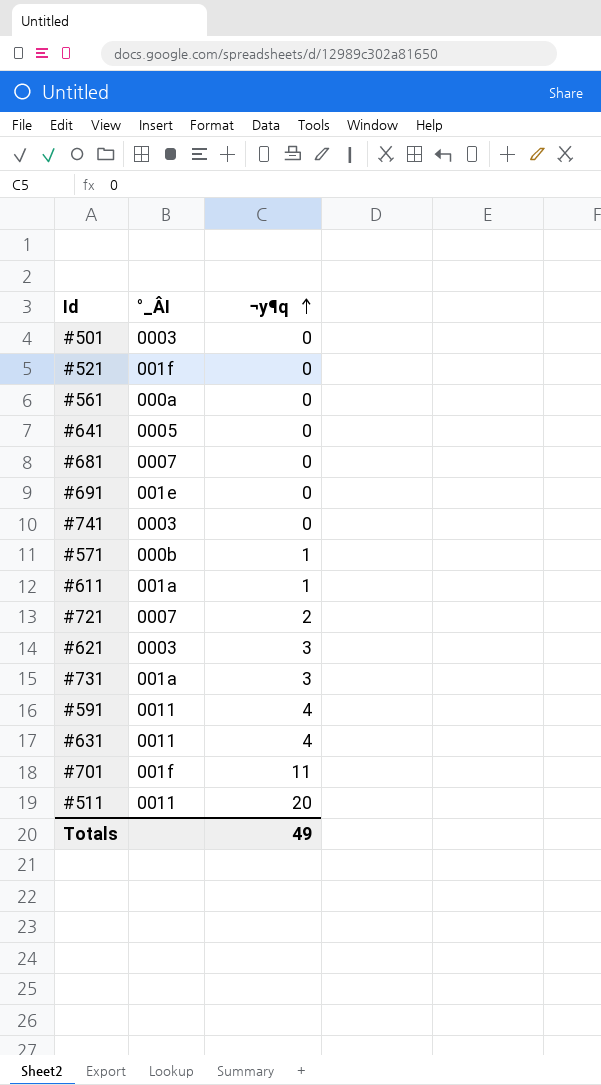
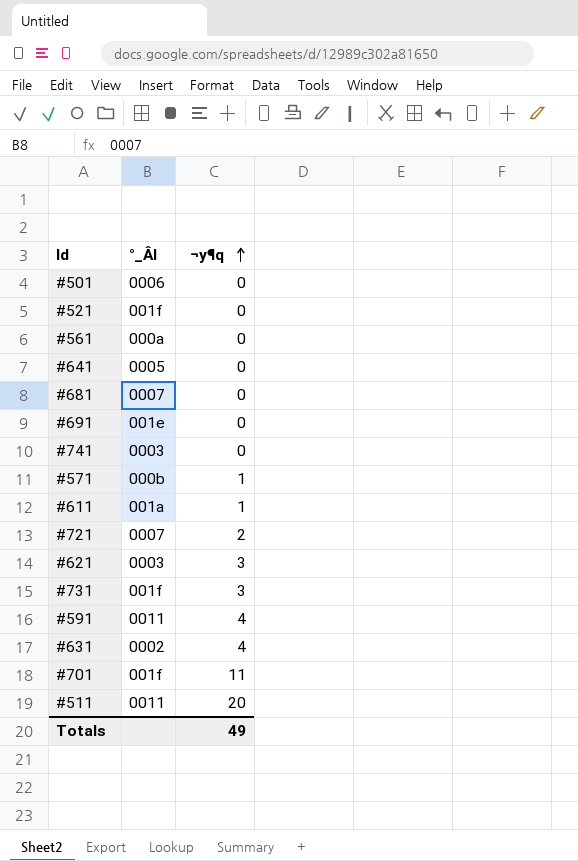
#501 | °_ÂI: 0003 -> 0006
#731 | °_ÂI: 001a -> 001f
#631 | °_ÂI: 0011 -> 0002

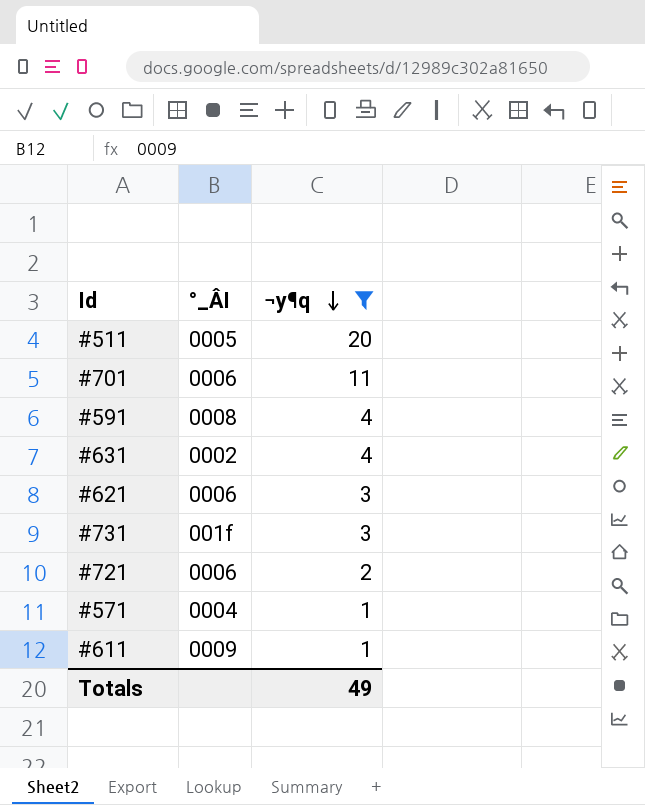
filter: none -> ¬y¶q != 0
row order: ¬y¶q ascending -> ¬y¶q descending
#511 | °_ÂI: 0011 -> 0005
#701 | °_ÂI: 001f -> 0006
#591 | °_ÂI: 0011 -> 0008
#621 | °_ÂI: 0003 -> 0006
#721 | °_ÂI: 0007 -> 0006
#571 | °_ÂI: 000b -> 0004
#611 | °_ÂI: 001a -> 0009

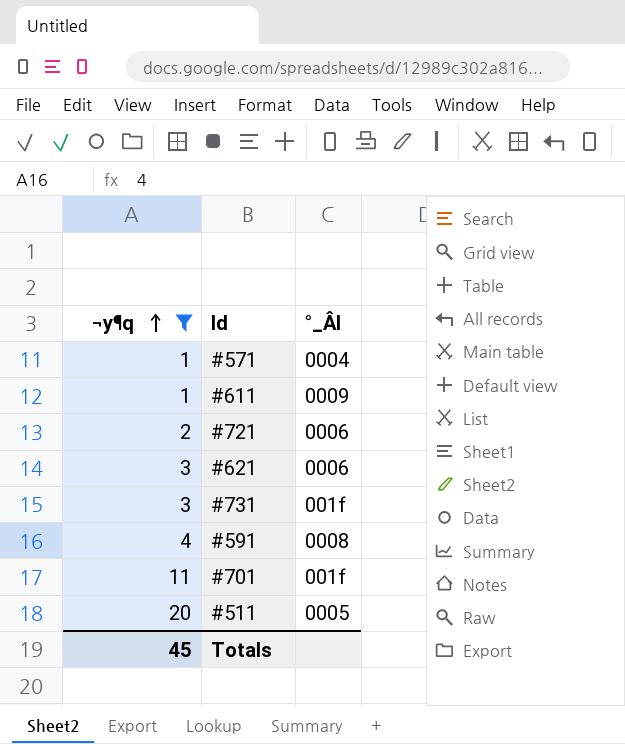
row order: ¬y¶q descending -> ¬y¶q ascending
column ¬y¶q | position: 3 -> 1
row #631: 0002 | 4 -> none
#701 | °_ÂI: 0006 -> 001f
Totals | ¬y¶q: 49 -> 45

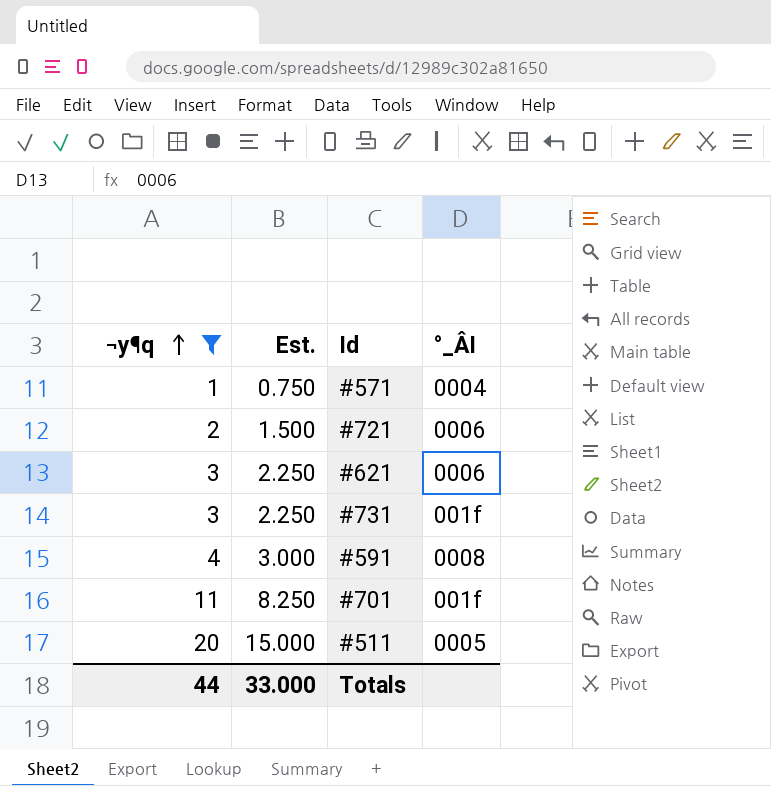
column Est. | formula: none -> [¬y¶q] * 0.75
row #611: 1 | 0009 -> none
Totals | ¬y¶q: 45 -> 44

